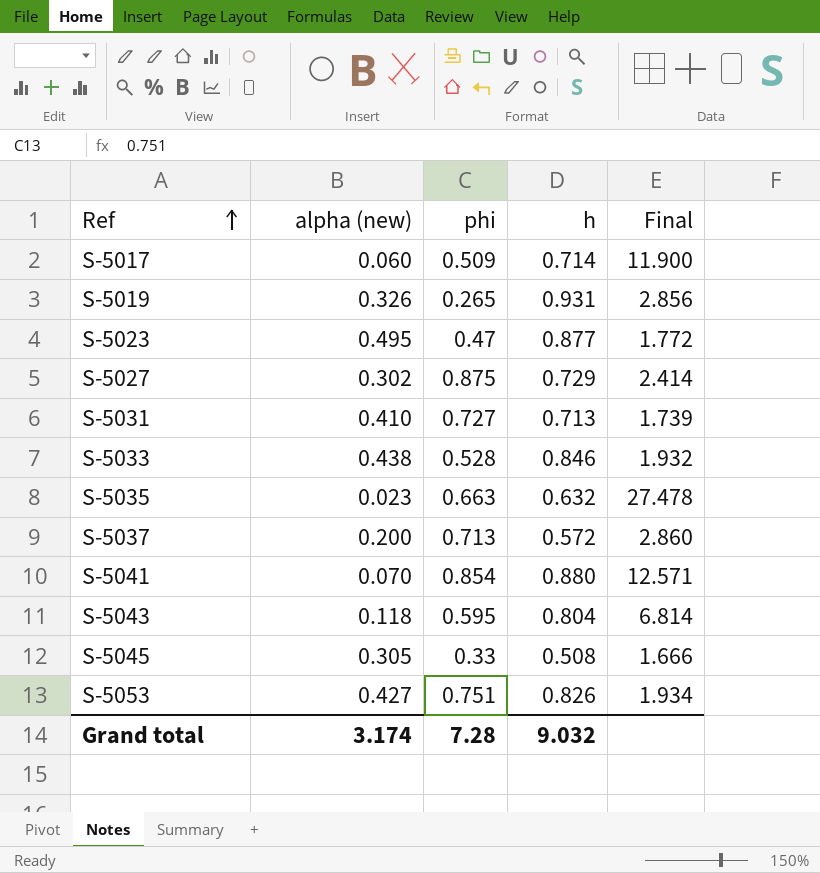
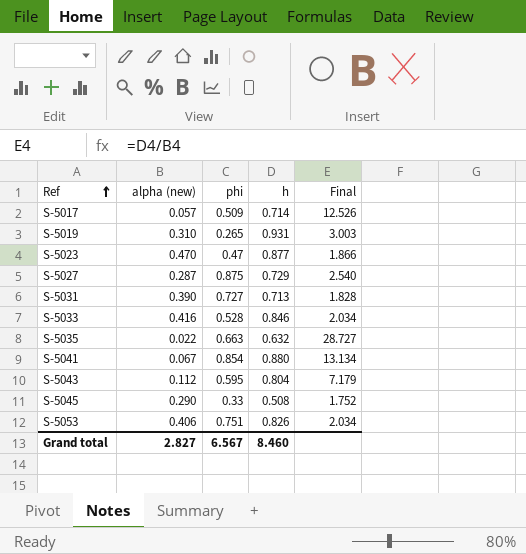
row S-5037: 0.200 | 0.713 | 0.572 | 2.860 -> none
S-5017 | alpha (new): 0.060 -> 0.057
S-5017 | Final: 11.900 -> 12.526
S-5019 | alpha (new): 0.326 -> 0.310
S-5019 | Final: 2.856 -> 3.003
S-5023 | alpha (new): 0.495 -> 0.470
S-5023 | Final: 1.772 -> 1.866
S-5027 | alpha (new): 0.302 -> 0.287
S-5027 | Final: 2.414 -> 2.540
S-5031 | alpha (new): 0.410 -> 0.390
S-5031 | Final: 1.739 -> 1.828
S-5033 | alpha (new): 0.438 -> 0.416
S-5033 | Final: 1.932 -> 2.034
S-5035 | alpha (new): 0.023 -> 0.022
S-5035 | Final: 27.478 -> 28.727
S-5041 | alpha (new): 0.070 -> 0.067
S-5041 | Final: 12.571 -> 13.134
S-5043 | alpha (new): 0.118 -> 0.112
S-5043 | Final: 6.814 -> 7.179
S-5045 | alpha (new): 0.305 -> 0.290
S-5045 | Final: 1.666 -> 1.752
S-5053 | alpha (new): 0.427 -> 0.406
S-5053 | Final: 1.934 -> 2.034
Grand total | alpha (new): 3.174 -> 2.827
Grand total | phi: 7.28 -> 6.567
Grand total | h: 9.032 -> 8.460

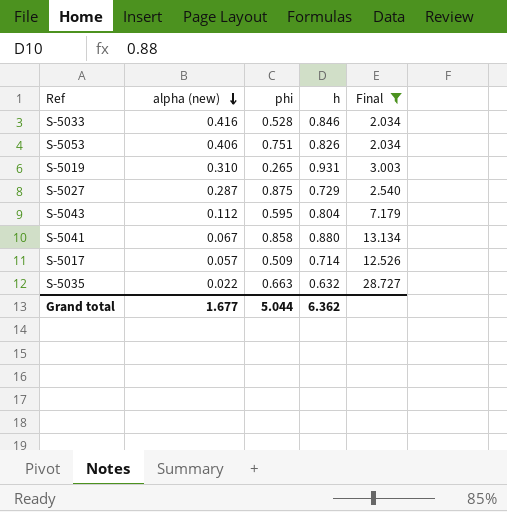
filter: none -> Final >= 2.034
row order: Ref ascending -> alpha (new) descending
S-5041 | phi: 0.854 -> 0.858
Grand total | alpha (new): 2.827 -> 1.677
Grand total | phi: 6.567 -> 5.044
Grand total | h: 8.460 -> 6.362

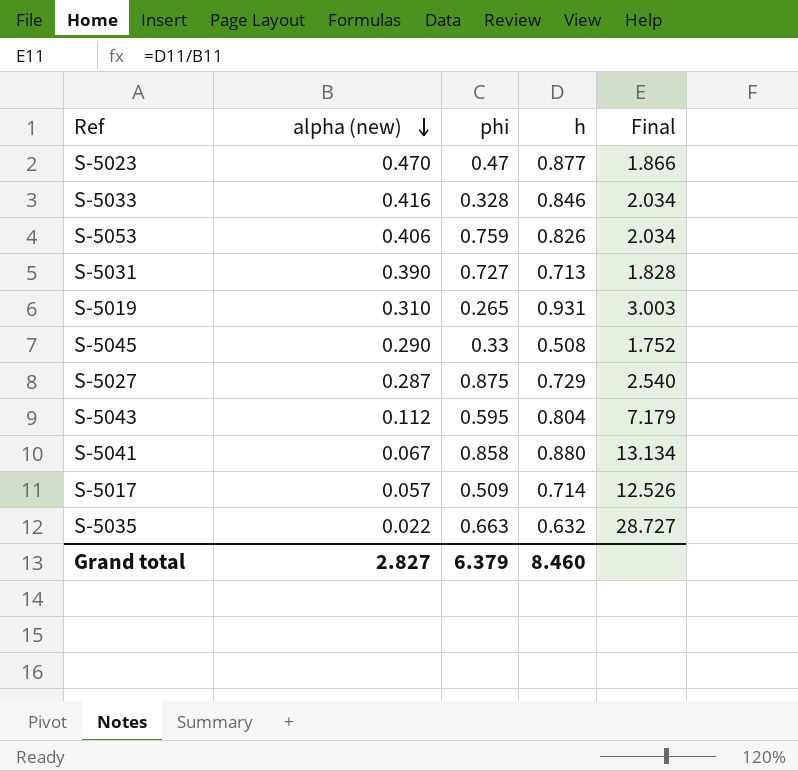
filter: Final >= 2.034 -> none
S-5033 | phi: 0.528 -> 0.328
S-5053 | phi: 0.751 -> 0.759
Grand total | alpha (new): 1.677 -> 2.827
Grand total | phi: 5.044 -> 6.379
Grand total | h: 6.362 -> 8.460

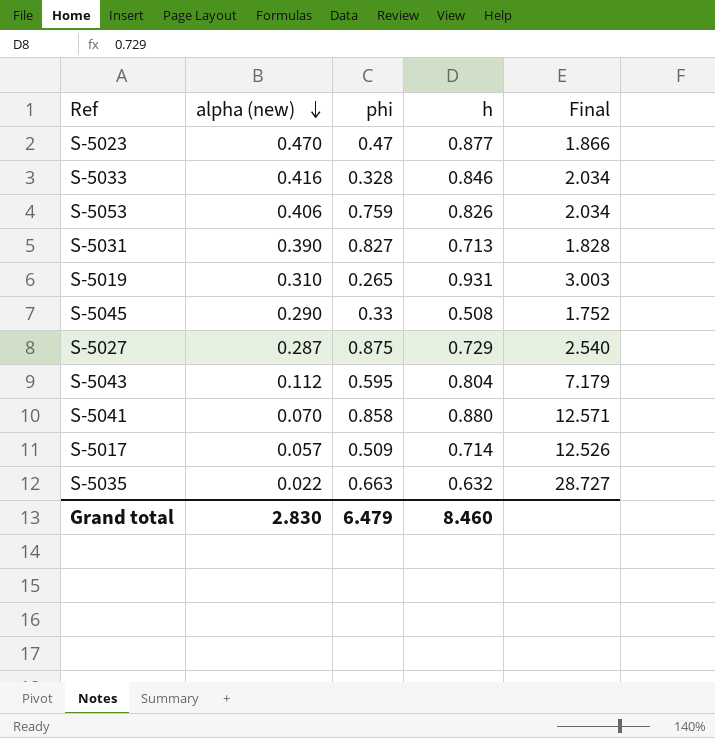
S-5031 | phi: 0.727 -> 0.827
S-5041 | alpha (new): 0.067 -> 0.070
S-5041 | Final: 13.134 -> 12.571
Grand total | alpha (new): 2.827 -> 2.830
Grand total | phi: 6.379 -> 6.479

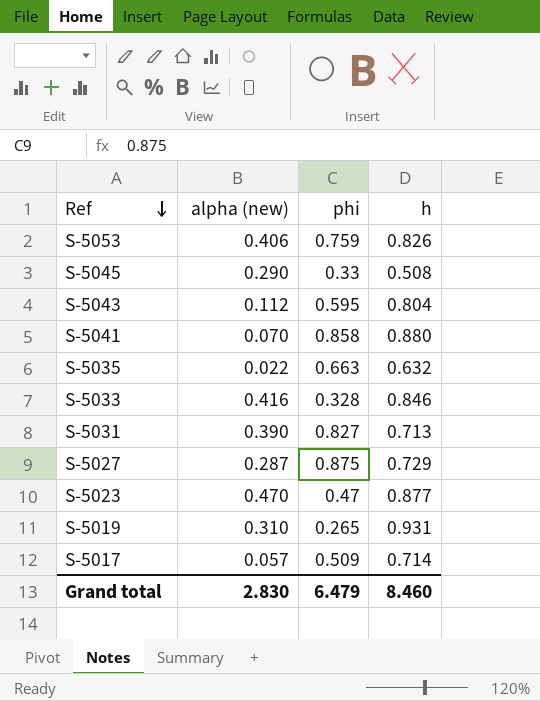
row order: alpha (new) descending -> Ref descending
column Final | formula: [h] / [alpha (new)] -> none

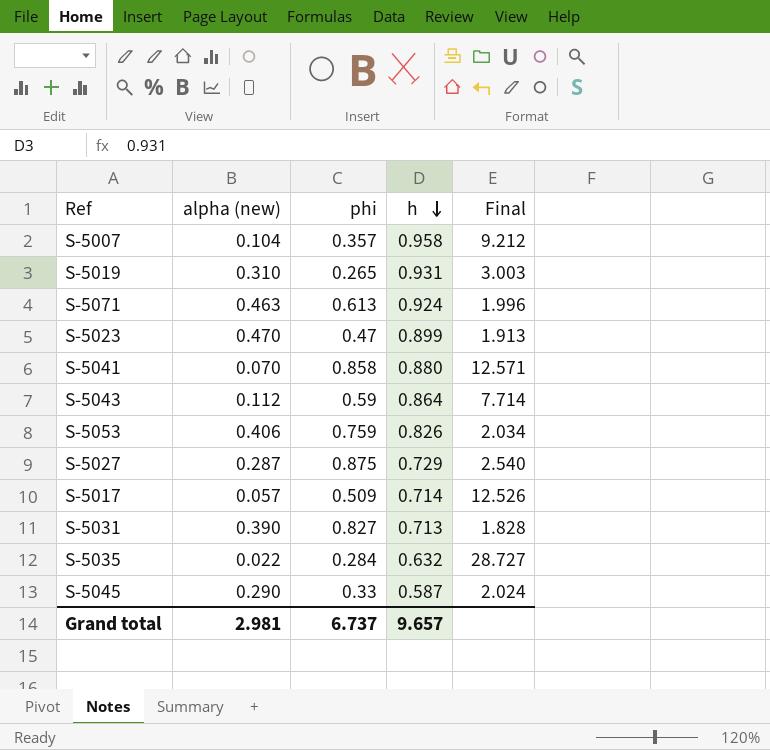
row order: Ref descending -> h descending
column Final | formula: none -> [h] / [alpha (new)]
row S-5033: 0.416 | 0.328 | 0.846 -> none
row S-5007: none -> 0.104 | 0.357 | 0.958 | 9.212
row S-5071: none -> 0.463 | 0.613 | 0.924 | 1.996
S-5023 | h: 0.877 -> 0.899
S-5043 | phi: 0.595 -> 0.59
S-5043 | h: 0.804 -> 0.864
S-5035 | phi: 0.663 -> 0.284
S-5045 | h: 0.508 -> 0.587
Grand total | alpha (new): 2.830 -> 2.981
Grand total | phi: 6.479 -> 6.737
Grand total | h: 8.460 -> 9.657

